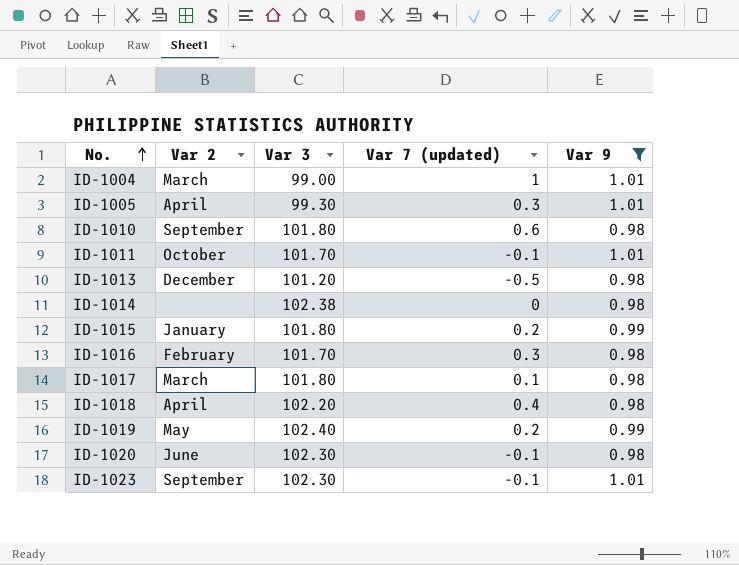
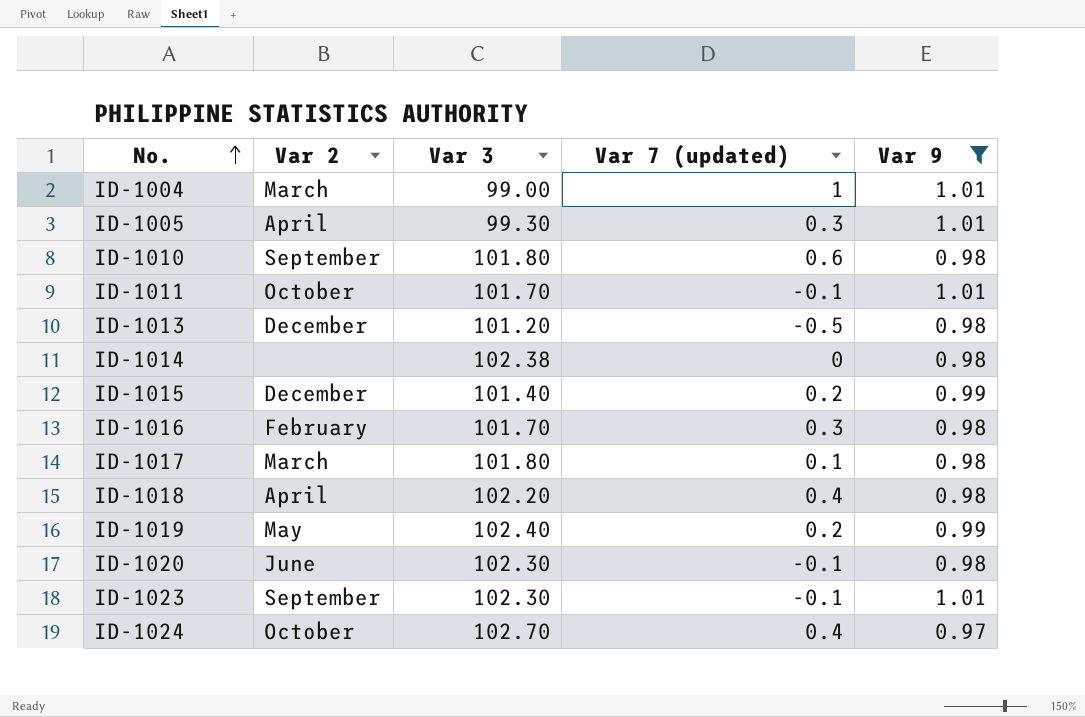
ID-1015 | Var 2: January -> December
ID-1015 | Var 3: 101.80 -> 101.40
row ID-1024: none -> October | 102.70 | 0.4 | 0.97

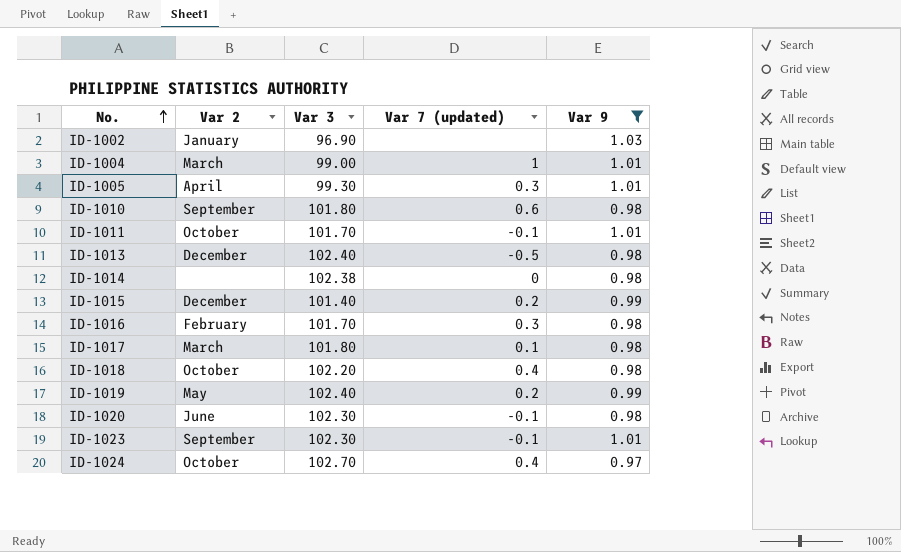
row ID-1002: none -> January | 96.90 | none | 1.03
ID-1013 | Var 3: 101.20 -> 102.40
ID-1018 | Var 2: April -> October

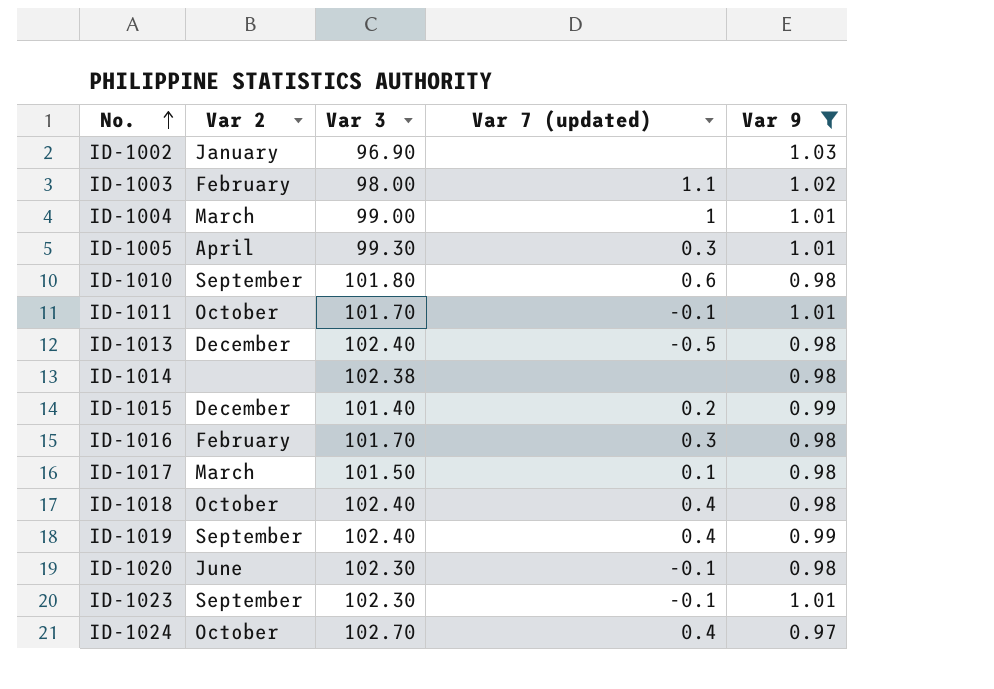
row ID-1003: none -> February | 98.00 | 1.1 | 1.02
ID-1014 | Var 7 (updated): 0 -> none
ID-1017 | Var 3: 101.80 -> 101.50
ID-1018 | Var 3: 102.20 -> 102.40
ID-1019 | Var 2: May -> September
ID-1019 | Var 7 (updated): 0.2 -> 0.4

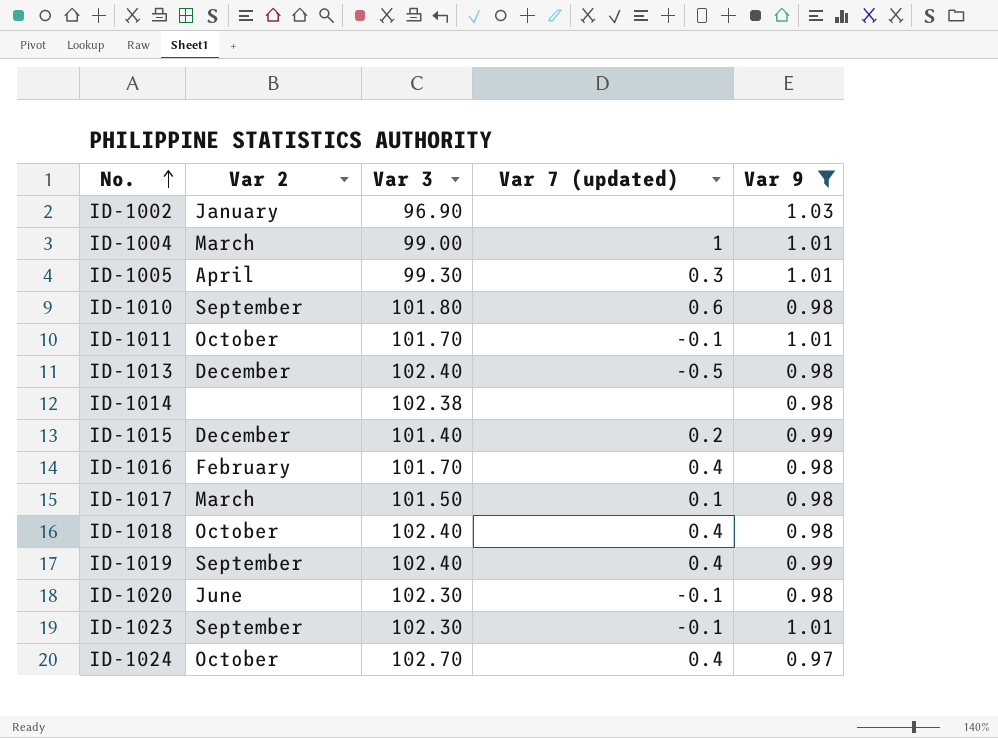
row ID-1003: February | 98.00 | 1.1 | 1.02 -> none
ID-1016 | Var 7 (updated): 0.3 -> 0.4

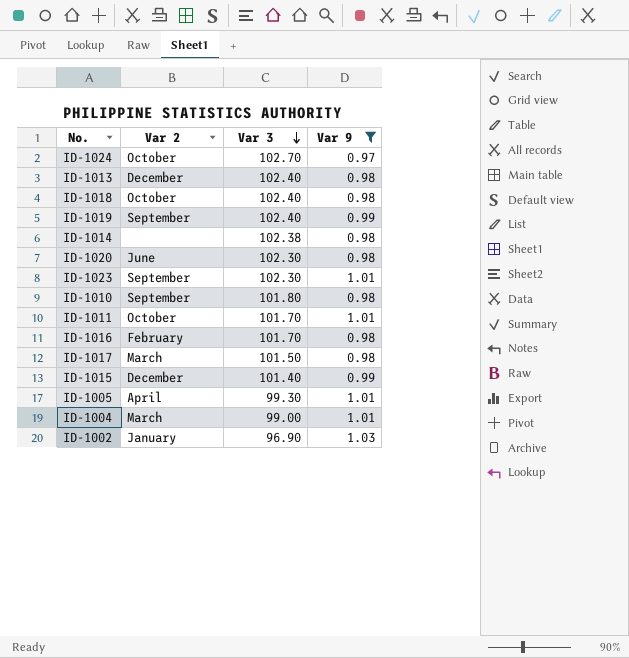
row order: No. ascending -> Var 3 descending
column Var 7 (updated) | position: 4 -> none

